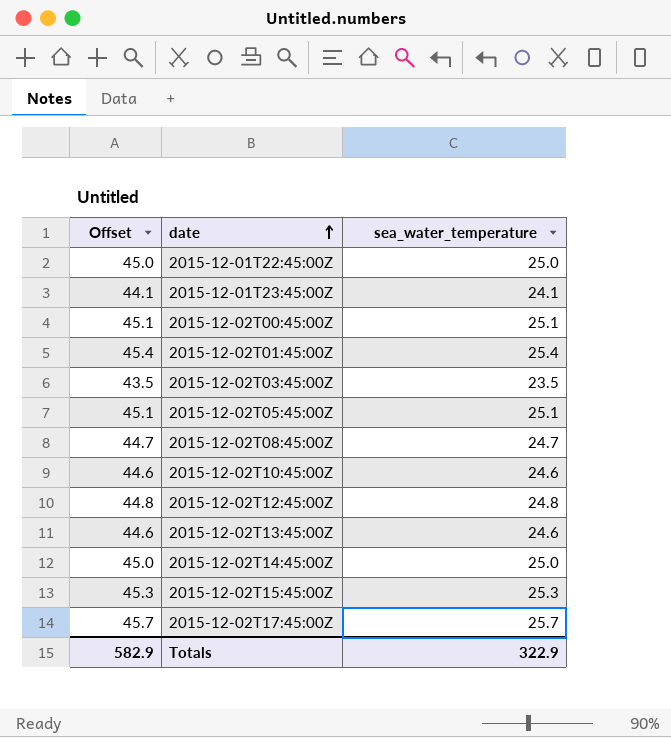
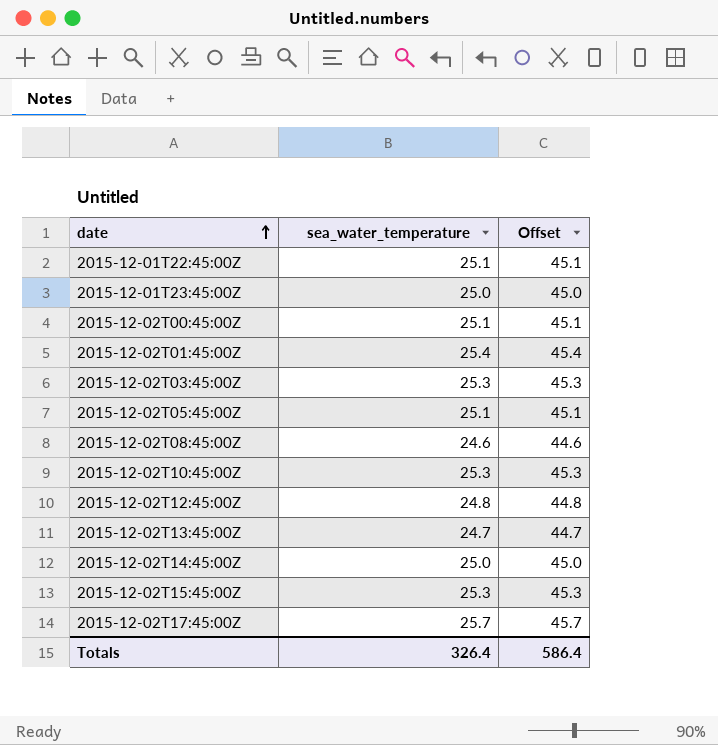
column Offset | position: 1 -> 3
2015-12-01T22:45:00Z | sea_water_temperature: 25.0 -> 25.1
2015-12-01T22:45:00Z | Offset: 45.0 -> 45.1
2015-12-01T23:45:00Z | sea_water_temperature: 24.1 -> 25.0
2015-12-01T23:45:00Z | Offset: 44.1 -> 45.0
2015-12-02T03:45:00Z | sea_water_temperature: 23.5 -> 25.3
2015-12-02T03:45:00Z | Offset: 43.5 -> 45.3
2015-12-02T08:45:00Z | sea_water_temperature: 24.7 -> 24.6
2015-12-02T08:45:00Z | Offset: 44.7 -> 44.6
2015-12-02T10:45:00Z | sea_water_temperature: 24.6 -> 25.3
2015-12-02T10:45:00Z | Offset: 44.6 -> 45.3
2015-12-02T13:45:00Z | sea_water_temperature: 24.6 -> 24.7
2015-12-02T13:45:00Z | Offset: 44.6 -> 44.7
Totals | sea_water_temperature: 322.9 -> 326.4
Totals | Offset: 582.9 -> 586.4

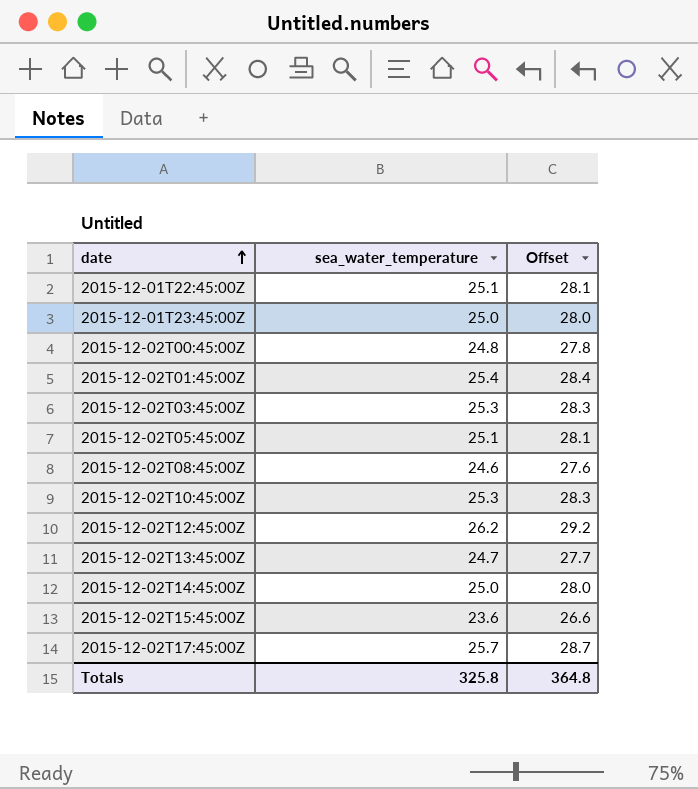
column Offset | formula: [sea_water_temperature] + 20 -> [sea_water_temperature] + 3
2015-12-02T00:45:00Z | sea_water_temperature: 25.1 -> 24.8
2015-12-02T12:45:00Z | sea_water_temperature: 24.8 -> 26.2
2015-12-02T15:45:00Z | sea_water_temperature: 25.3 -> 23.6
Totals | sea_water_temperature: 326.4 -> 325.8
Totals | Offset: 586.4 -> 364.8

